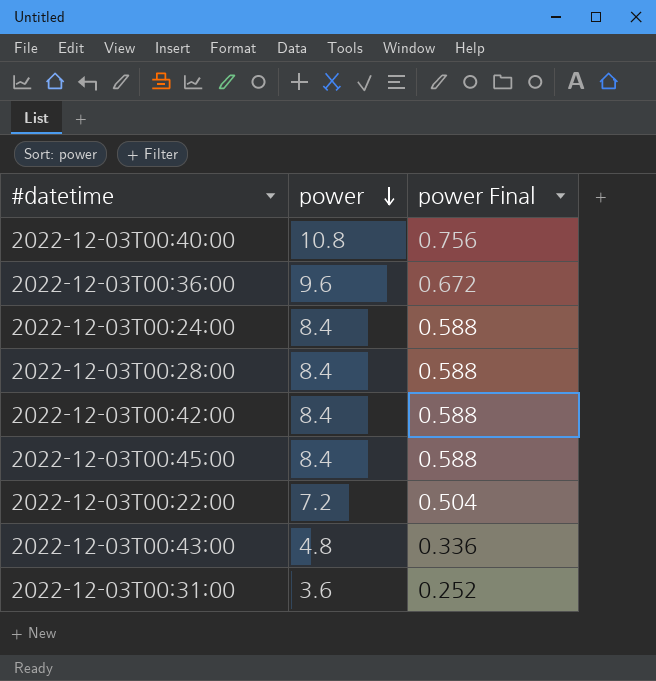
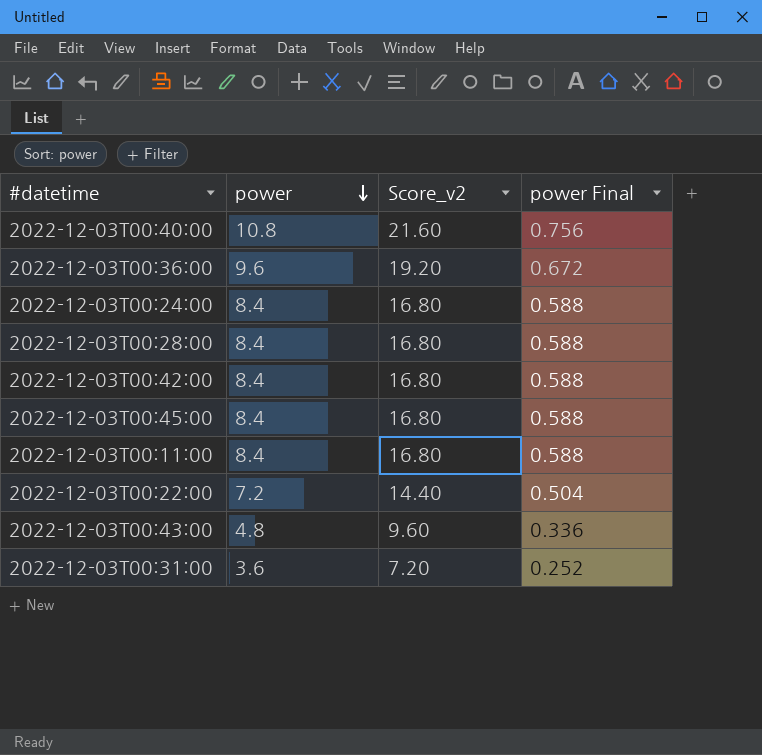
column Score_v2 | formula: none -> [power] * 2
row 2022-12-03T00:11:00: none -> 8.4 | 16.80 | 0.588

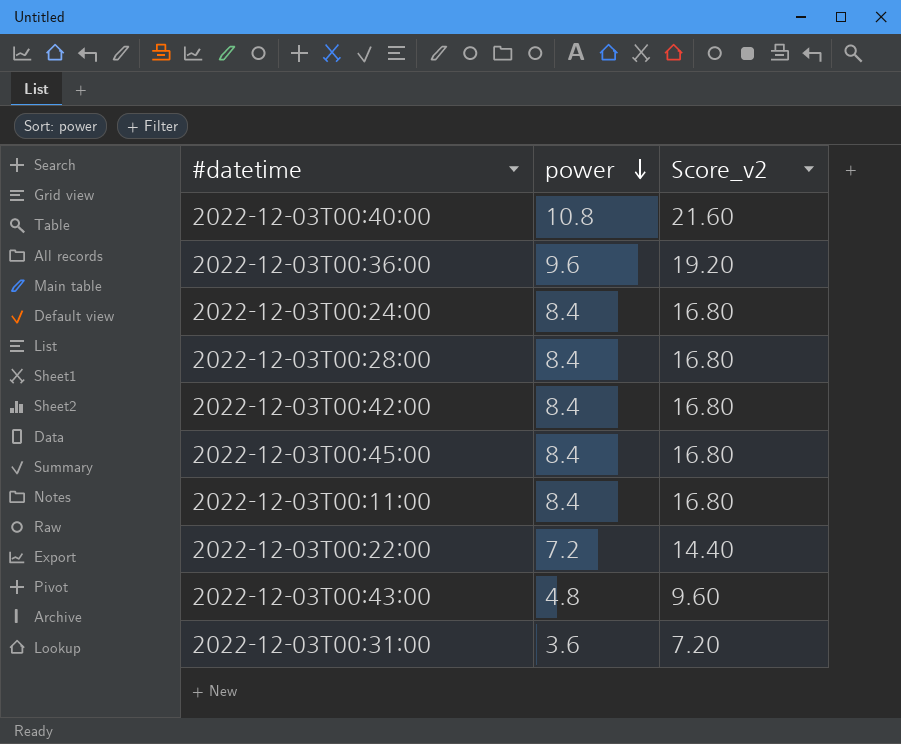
column power Final | formula: [power] * 0.07 -> none

